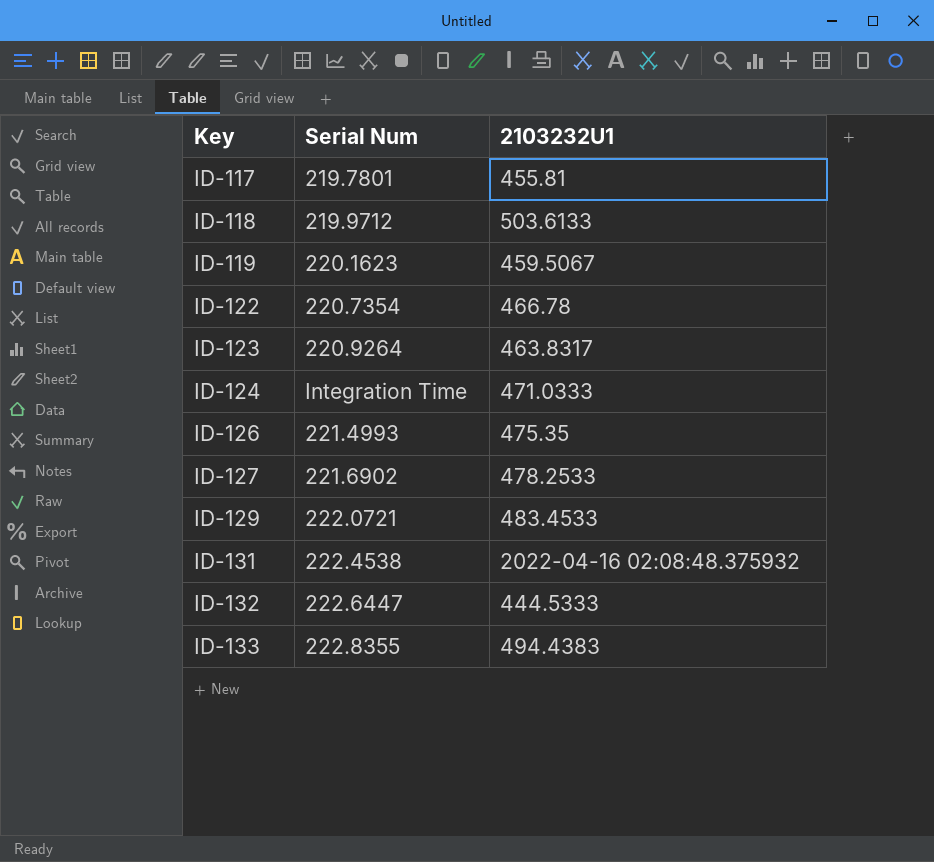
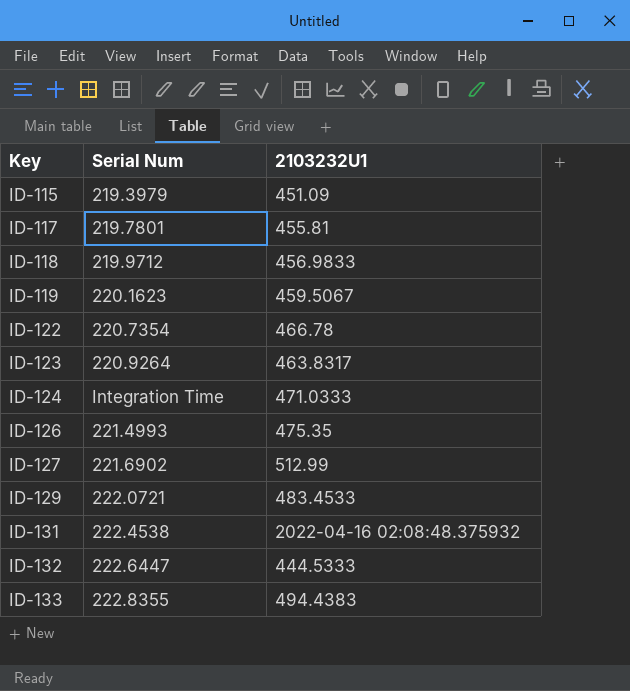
row ID-115: none -> 219.3979 | 451.09
ID-118 | 2103232U1: 503.6133 -> 456.9833
ID-127 | 2103232U1: 478.2533 -> 512.99

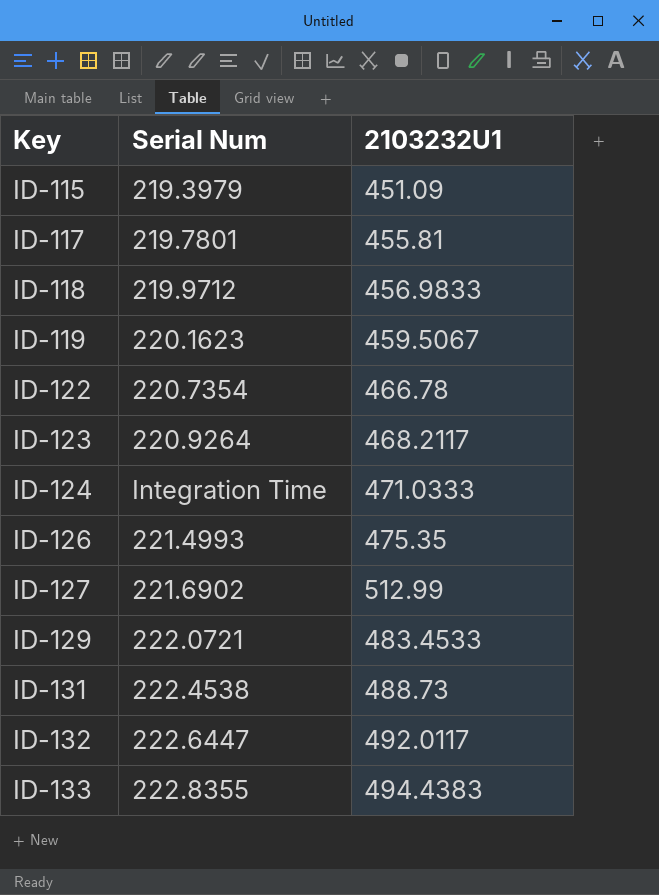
ID-123 | 2103232U1: 463.8317 -> 468.2117
ID-131 | 2103232U1: 2022-04-16 02:08:48.375932 -> 488.73
ID-132 | 2103232U1: 444.5333 -> 492.0117

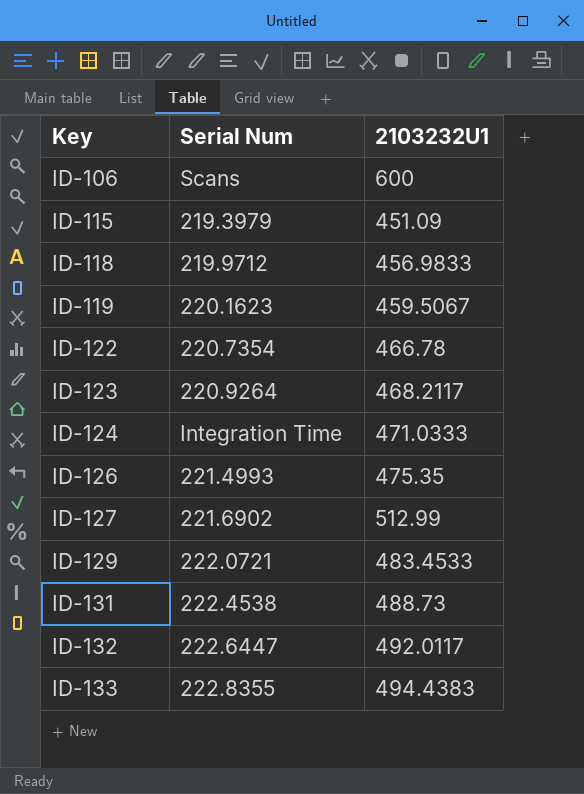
row ID-117: 219.7801 | 455.81 -> none
row ID-106: none -> Scans | 600

